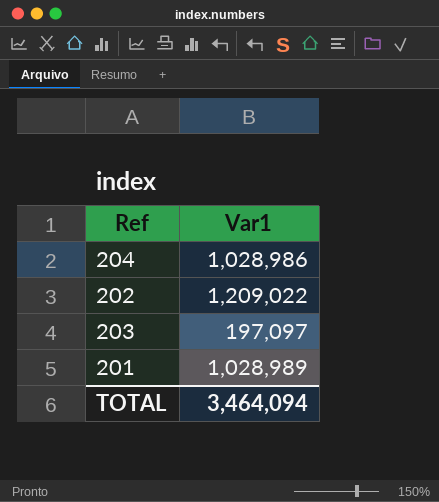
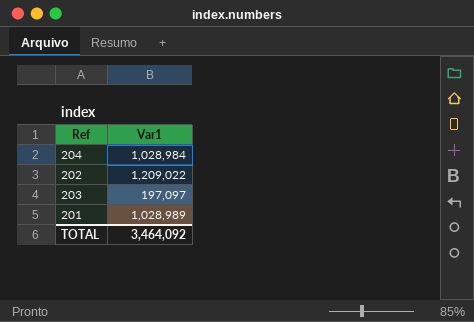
204 | Var1: 1,028,986 -> 1,028,984
TOTAL | Var1: 3,464,094 -> 3,464,092

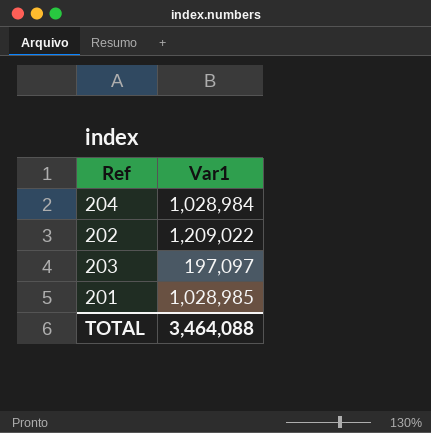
201 | Var1: 1,028,989 -> 1,028,985
TOTAL | Var1: 3,464,092 -> 3,464,088

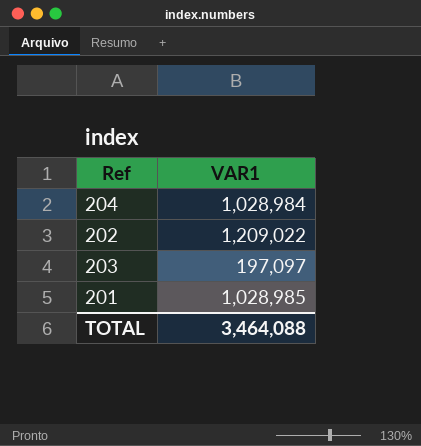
column name: Var1 -> VAR1

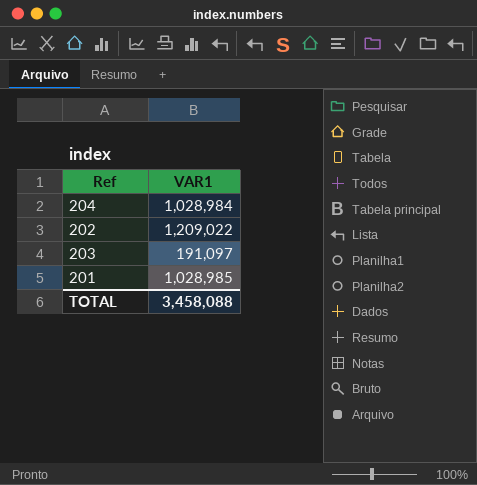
203 | VAR1: 197,097 -> 191,097
TOTAL | VAR1: 3,464,088 -> 3,458,088

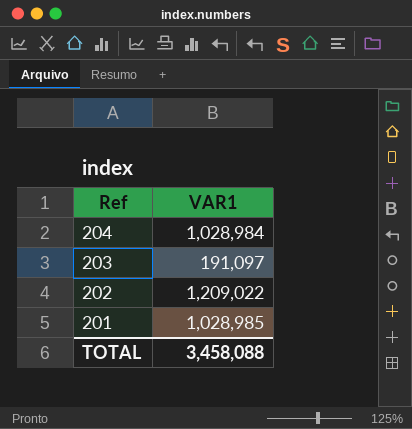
row order: none -> Ref descending

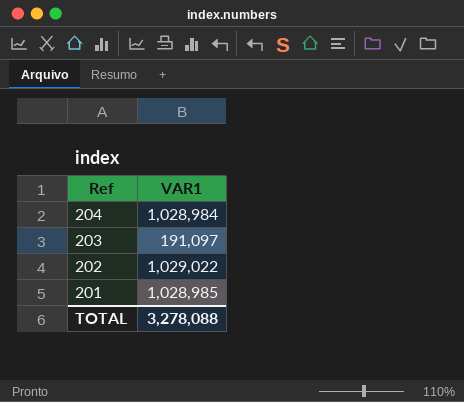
202 | VAR1: 1,209,022 -> 1,029,022
TOTAL | VAR1: 3,458,088 -> 3,278,088

